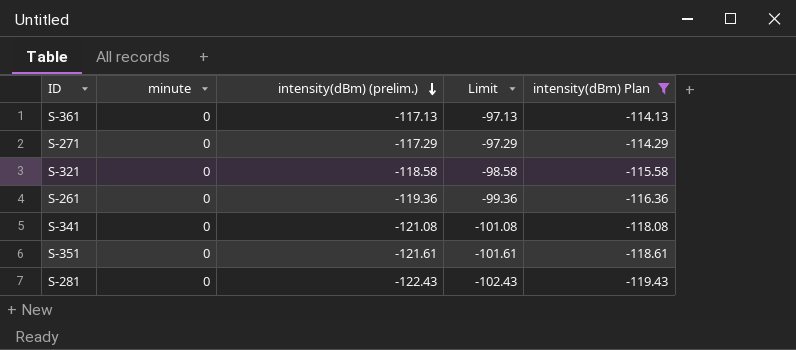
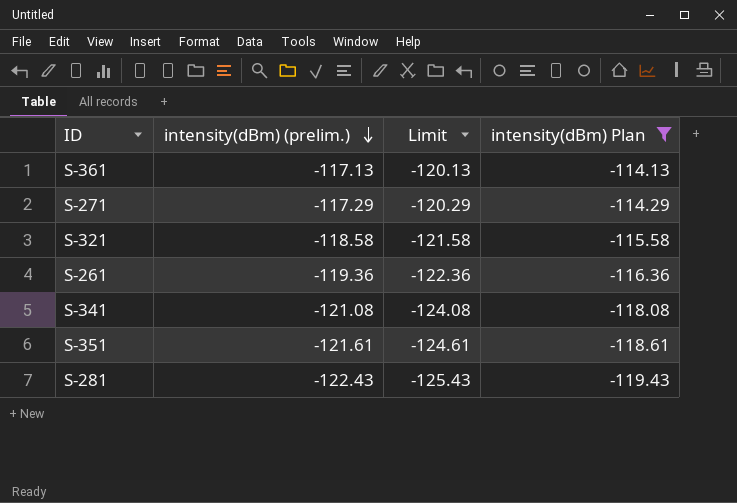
column minute | position: 2 -> none
column Limit | formula: [intensity(dBm) (prelim.)] + 20 -> [intensity(dBm) (prelim.)] - 3

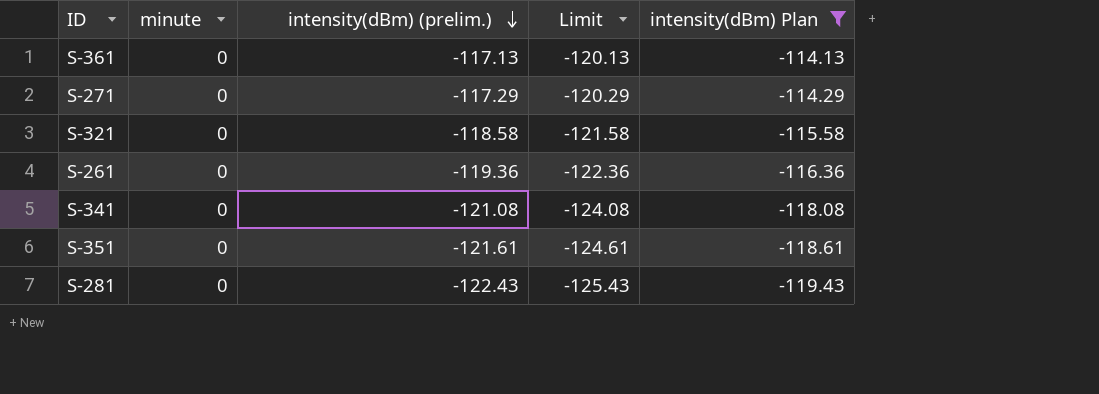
column minute | position: none -> 2

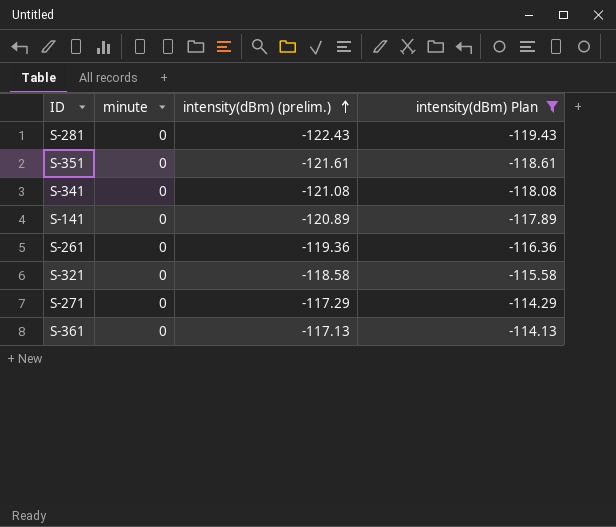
row order: intensity(dBm) (prelim.) descending -> intensity(dBm) (prelim.) ascending
column Limit | formula: [intensity(dBm) (prelim.)] - 3 -> none
row S-141: none -> 0 | -120.89 | -117.89

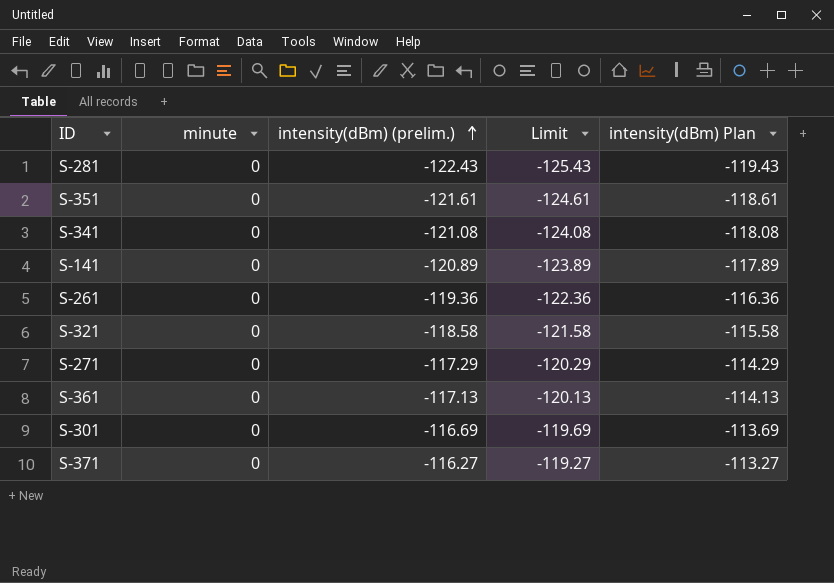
filter: intensity(dBm) Plan <= -114.13 -> none
column Limit | formula: none -> [intensity(dBm) (prelim.)] - 3

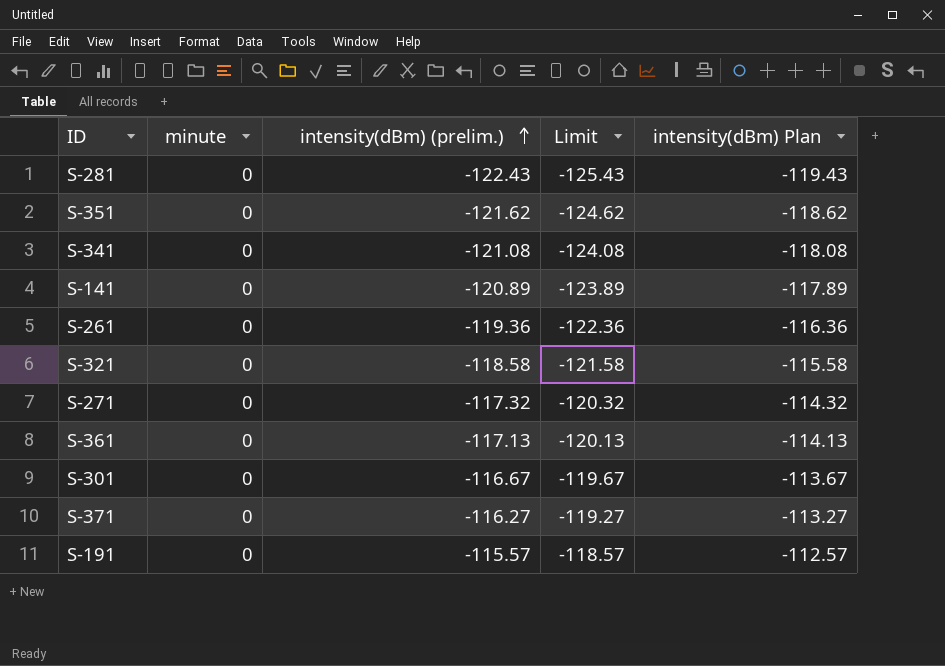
S-351 | intensity(dBm) (prelim.): -121.61 -> -121.62
S-351 | Limit: -124.61 -> -124.62
S-351 | intensity(dBm) Plan: -118.61 -> -118.62
S-271 | intensity(dBm) (prelim.): -117.29 -> -117.32
S-271 | Limit: -120.29 -> -120.32
S-271 | intensity(dBm) Plan: -114.29 -> -114.32
S-301 | intensity(dBm) (prelim.): -116.69 -> -116.67
S-301 | Limit: -119.69 -> -119.67
S-301 | intensity(dBm) Plan: -113.69 -> -113.67
row S-191: none -> 0 | -115.57 | -118.57 | -112.57

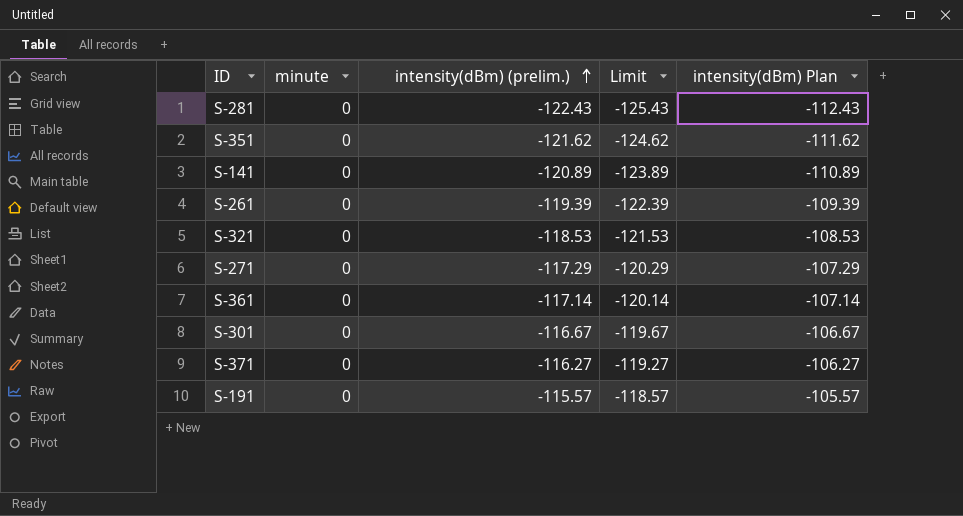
column intensity(dBm) Plan | formula: [intensity(dBm) (prelim.)] + 3 -> [intensity(dBm) (prelim.)] + 10
row S-341: 0 | -121.08 | -124.08 | -118.08 -> none
S-261 | intensity(dBm) (prelim.): -119.36 -> -119.39
S-261 | Limit: -122.36 -> -122.39
S-321 | intensity(dBm) (prelim.): -118.58 -> -118.53
S-321 | Limit: -121.58 -> -121.53
S-271 | intensity(dBm) (prelim.): -117.32 -> -117.29
S-271 | Limit: -120.32 -> -120.29
S-361 | intensity(dBm) (prelim.): -117.13 -> -117.14
S-361 | Limit: -120.13 -> -120.14

